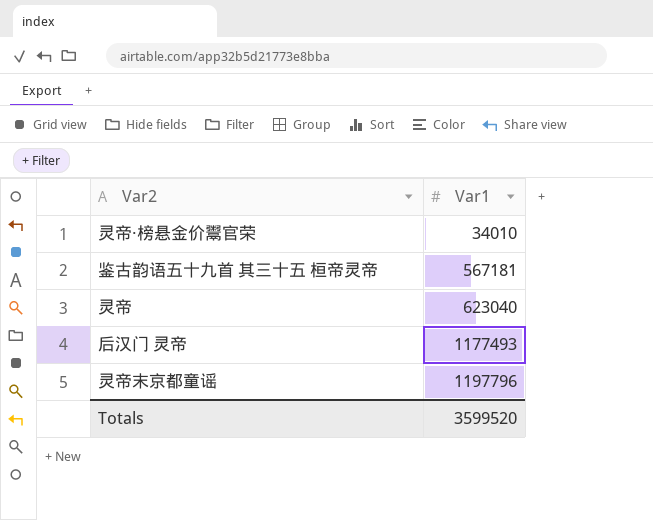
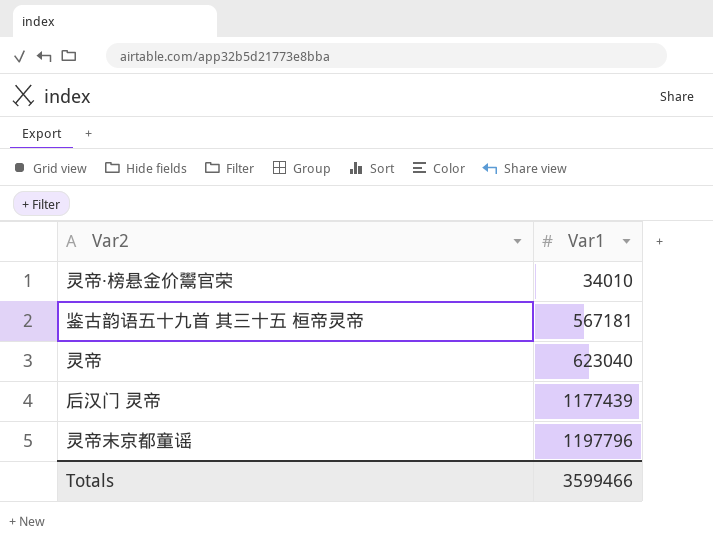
后汉门 灵帝 | Var1: 1177493 -> 1177439
Totals | Var1: 3599520 -> 3599466

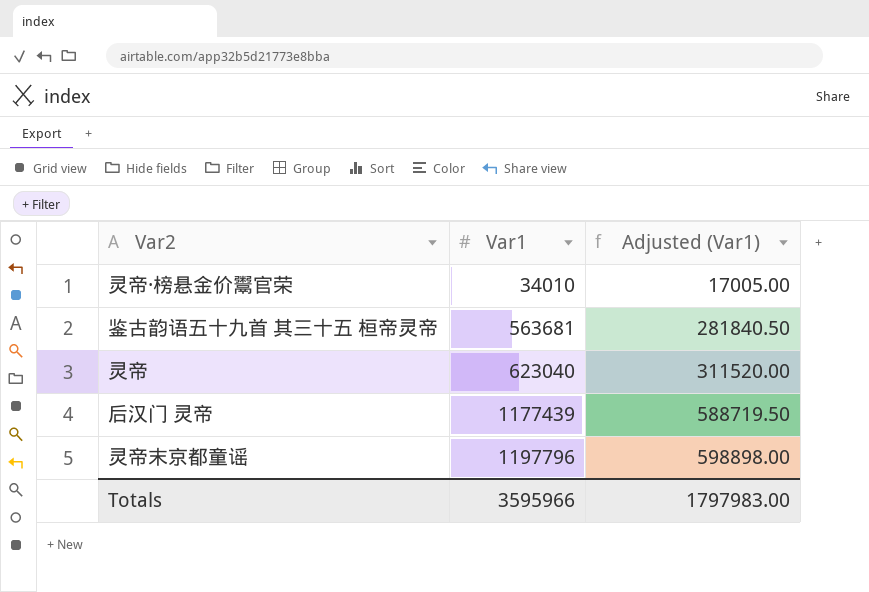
column Adjusted (Var1) | formula: none -> [Var1] * 0.5
鉴古韵语五十九首 其三十五 桓帝灵帝 | Var1: 567181 -> 563681
Totals | Var1: 3599466 -> 3595966

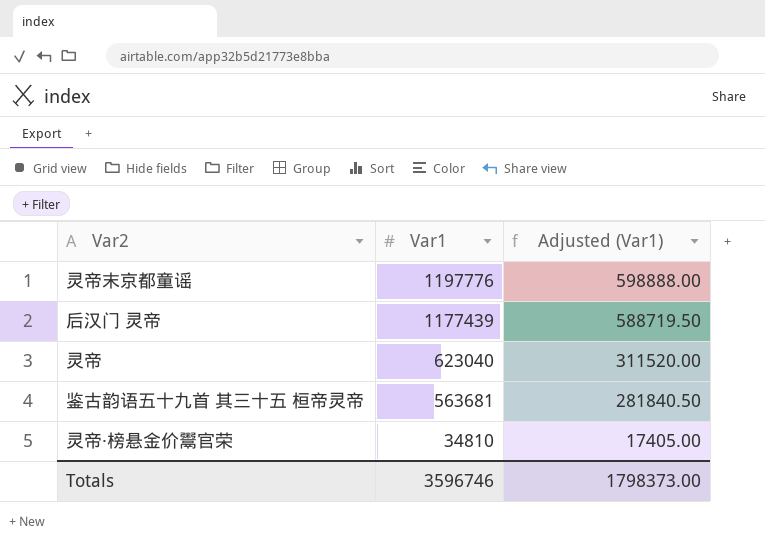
row order: Var1 ascending -> Var1 descending
灵帝末京都童谣 | Var1: 1197796 -> 1197776
灵帝末京都童谣 | Adjusted (Var1): 598898.00 -> 598888.00
灵帝·榜悬金价鬻官荣 | Var1: 34010 -> 34810
灵帝·榜悬金价鬻官荣 | Adjusted (Var1): 17005.00 -> 17405.00
Totals | Var1: 3595966 -> 3596746
Totals | Adjusted (Var1): 1797983.00 -> 1798373.00

